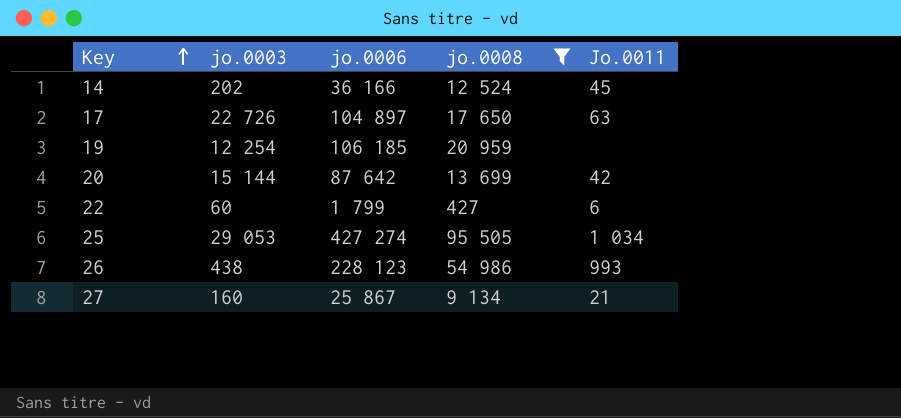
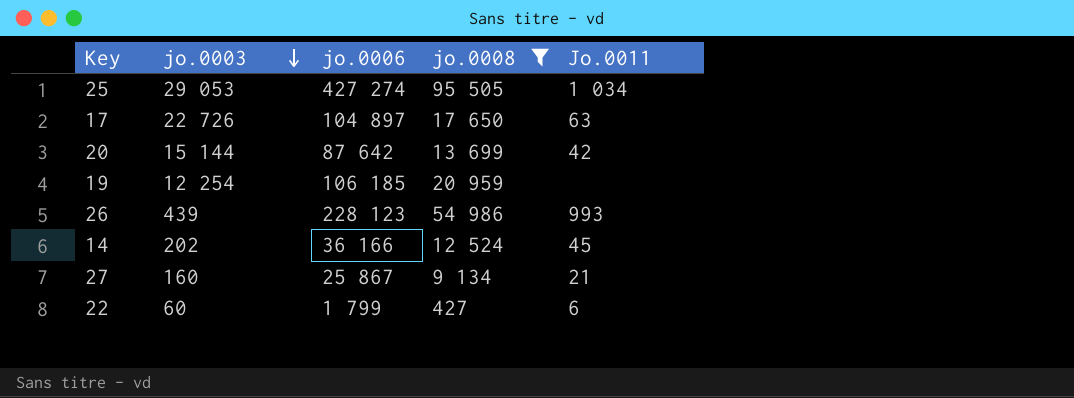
row order: Key ascending -> jo.0003 descending
26 | jo.0003: 438 -> 439

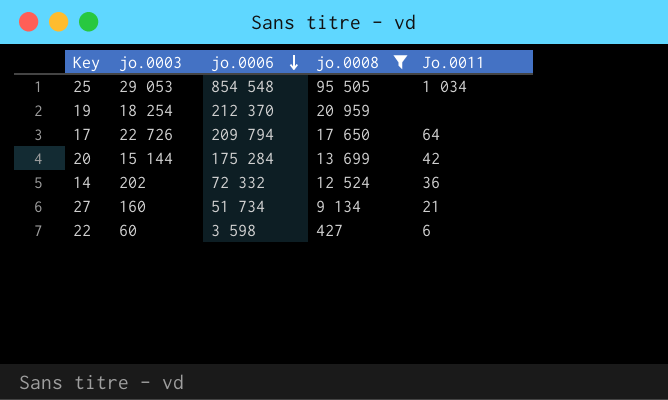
row order: jo.0003 descending -> jo.0006 descending
row 26: 439 | 228 123 | 54 986 | 993 -> none
25 | jo.0006: 427 274 -> 854 548
19 | jo.0003: 12 254 -> 18 254
19 | jo.0006: 106 185 -> 212 370
17 | jo.0006: 104 897 -> 209 794
17 | Jo.0011: 63 -> 64
20 | jo.0006: 87 642 -> 175 284
14 | jo.0006: 36 166 -> 72 332
14 | Jo.0011: 45 -> 36
27 | jo.0006: 25 867 -> 51 734
22 | jo.0006: 1 799 -> 3 598

